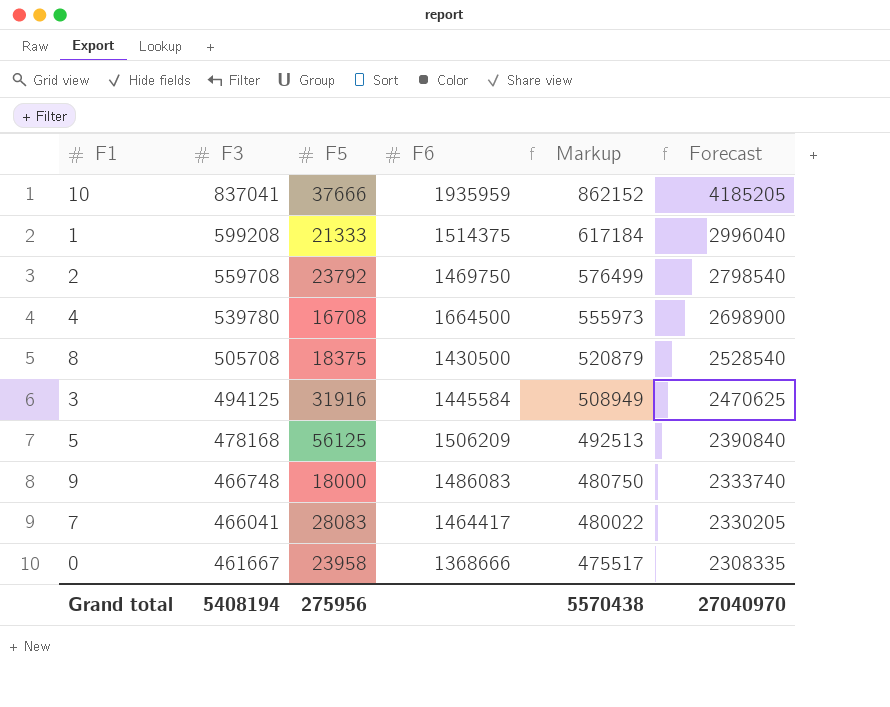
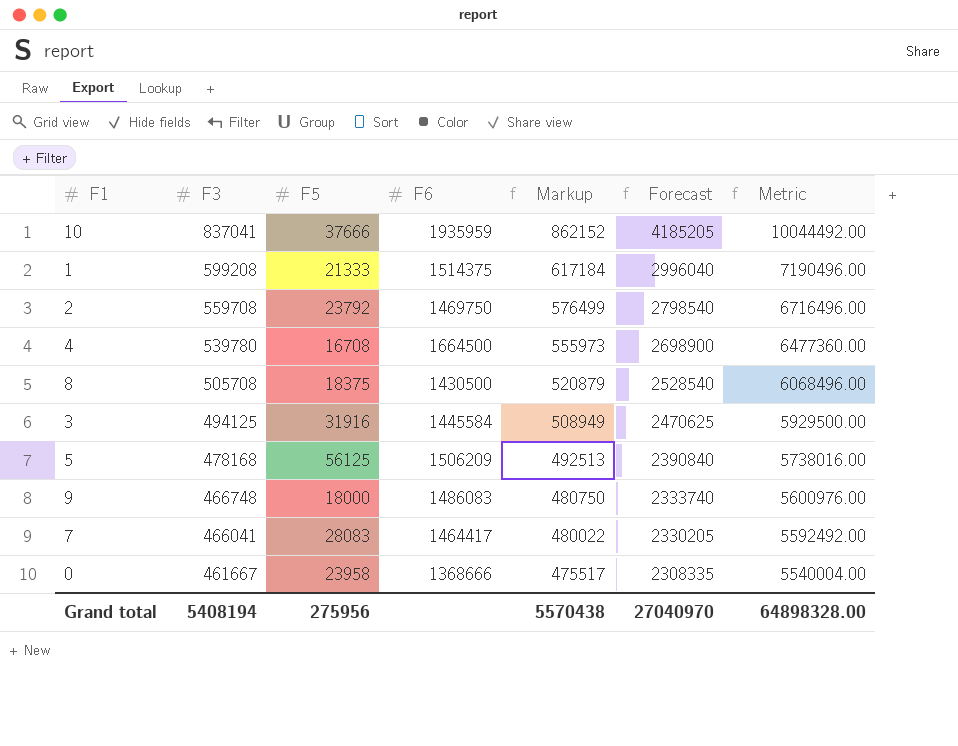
column Metric | formula: none -> [F3] * 12

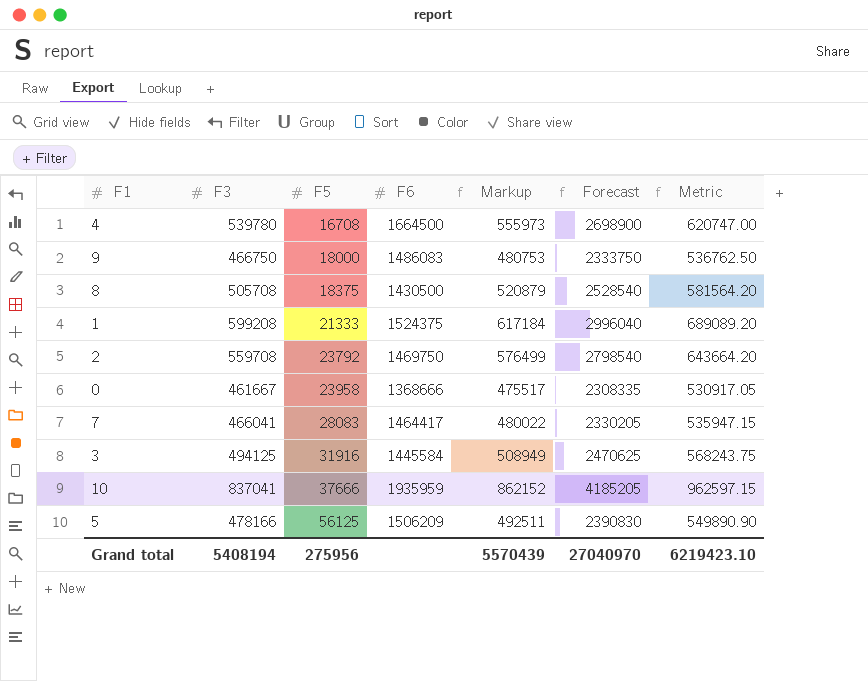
row order: F3 descending -> F5 ascending
column Metric | formula: [F3] * 12 -> [F3] * 1.15
9 | F3: 466748 -> 466750
9 | Markup: 480750 -> 480753
9 | Forecast: 2333740 -> 2333750
1 | F6: 1514375 -> 1524375
5 | F3: 478168 -> 478166
5 | Markup: 492513 -> 492511
5 | Forecast: 2390840 -> 2390830
Grand total | Markup: 5570438 -> 5570439
Grand total | Metric: 64898328.00 -> 6219423.10

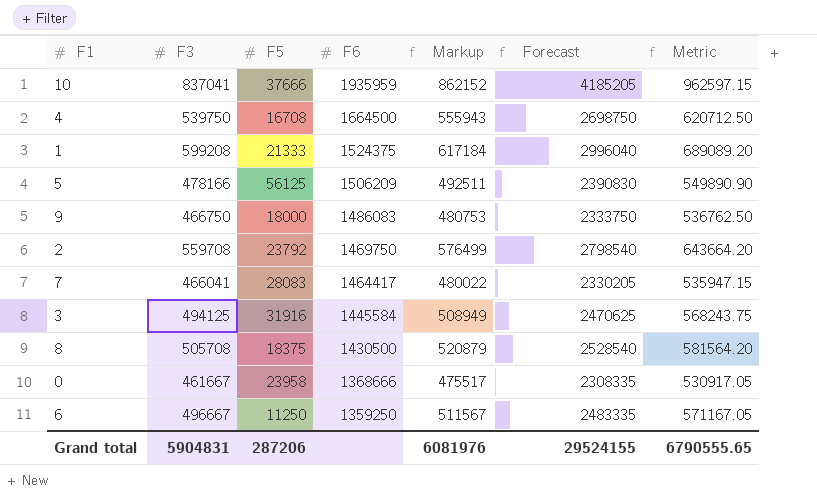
row order: F5 ascending -> F6 descending
4 | F3: 539780 -> 539750
4 | Markup: 555973 -> 555943
4 | Forecast: 2698900 -> 2698750
4 | Metric: 620747.00 -> 620712.50
row 6: none -> 496667 | 11250 | 1359250 | 511567 | 2483335 | 571167.05
Grand total | F3: 5408194 -> 5904831
Grand total | F5: 275956 -> 287206
Grand total | Markup: 5570439 -> 6081976
Grand total | Forecast: 27040970 -> 29524155
Grand total | Metric: 6219423.10 -> 6790555.65

